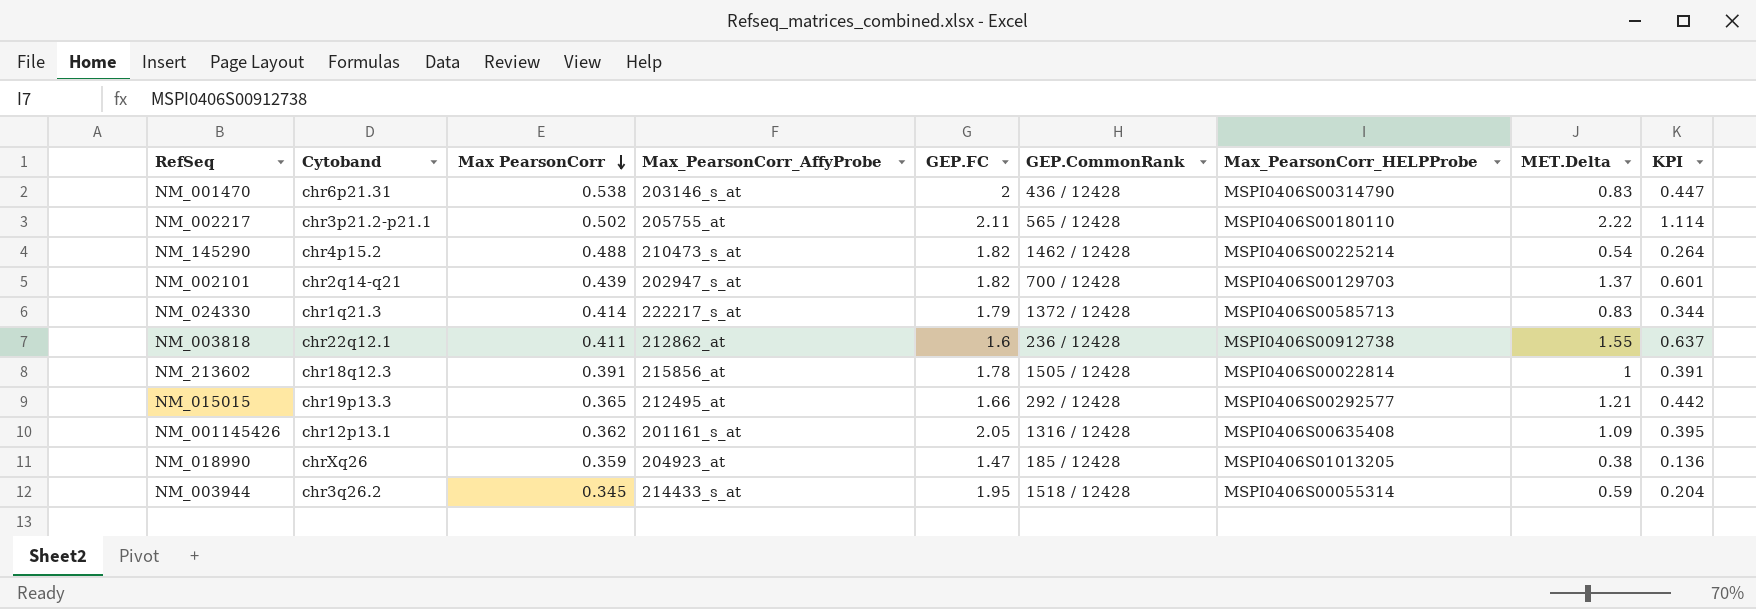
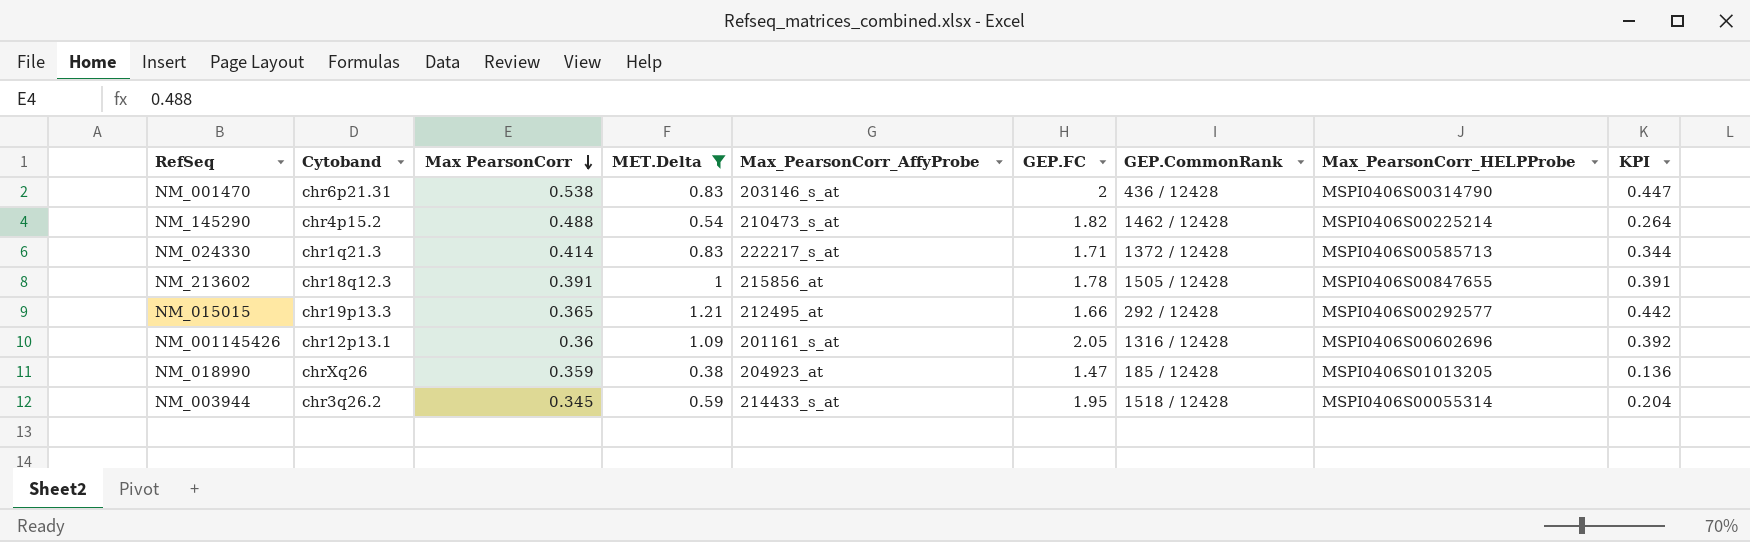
filter: none -> MET.Delta <= 1.21
column MET.Delta | position: 8 -> 4
NM_024330 | GEP.FC: 1.79 -> 1.71
NM_213602 | Max_PearsonCorr_HELPProbe: MSPI0406S00022814 -> MSPI0406S00847655
NM_001145426 | Max PearsonCorr: 0.362 -> 0.36
NM_001145426 | Max_PearsonCorr_HELPProbe: MSPI0406S00635408 -> MSPI0406S00602696
NM_001145426 | KPI: 0.395 -> 0.392

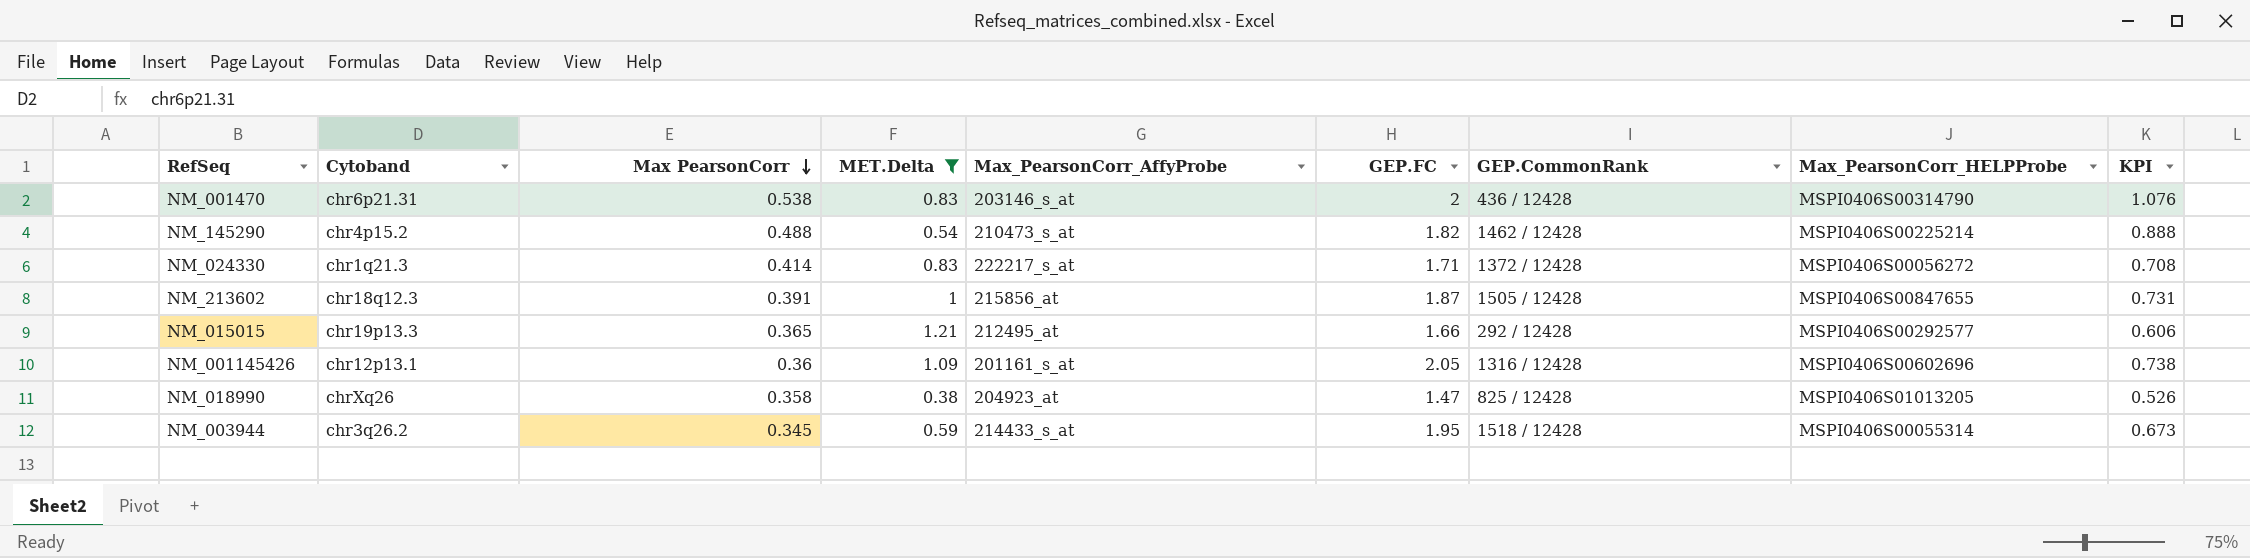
column KPI | formula: [Max PearsonCorr] * [MET.Delta] -> [Max PearsonCorr] * [GEP.FC]
NM_024330 | Max_PearsonCorr_HELPProbe: MSPI0406S00585713 -> MSPI0406S00056272
NM_213602 | GEP.FC: 1.78 -> 1.87
NM_018990 | Max PearsonCorr: 0.359 -> 0.358
NM_018990 | GEP.CommonRank: 185 / 12428 -> 825 / 12428

